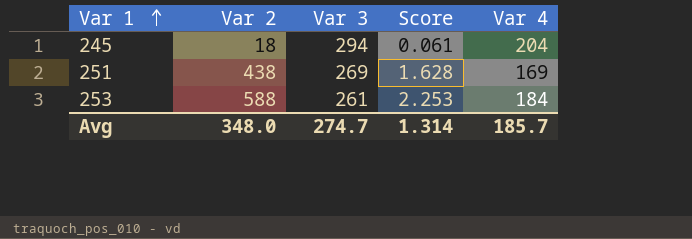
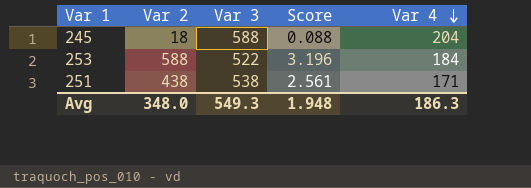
row order: Var 1 ascending -> Var 4 descending
column Score | formula: [Var 2] / [Var 3] -> [Var 2] / [Var 4]
245 | Var 3: 294 -> 588
253 | Var 3: 261 -> 522
251 | Var 3: 269 -> 538
251 | Var 4: 169 -> 171
Avg | Var 3: 274.7 -> 549.3
Avg | Score: 1.314 -> 1.948
Avg | Var 4: 185.7 -> 186.3

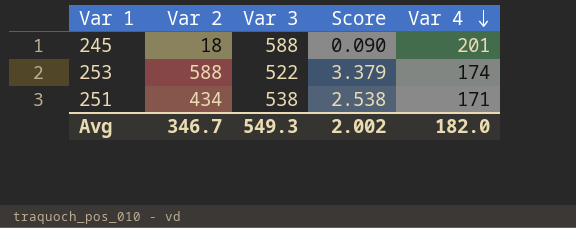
245 | Score: 0.088 -> 0.090
245 | Var 4: 204 -> 201
253 | Score: 3.196 -> 3.379
253 | Var 4: 184 -> 174
251 | Var 2: 438 -> 434
251 | Score: 2.561 -> 2.538
Avg | Var 2: 348.0 -> 346.7
Avg | Score: 1.948 -> 2.002
Avg | Var 4: 186.3 -> 182.0

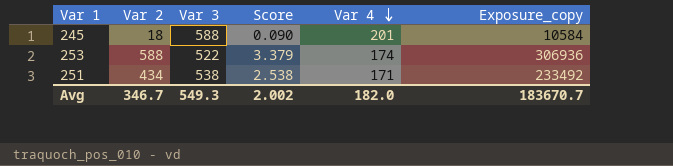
column Exposure_copy | formula: none -> [Var 2] * [Var 3]

